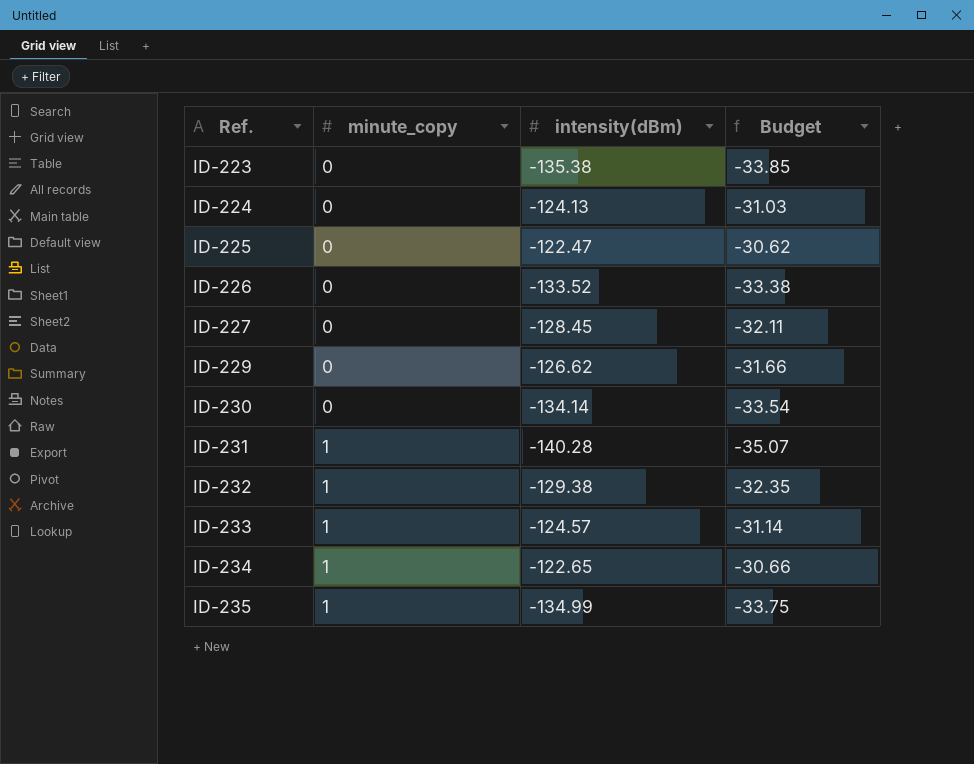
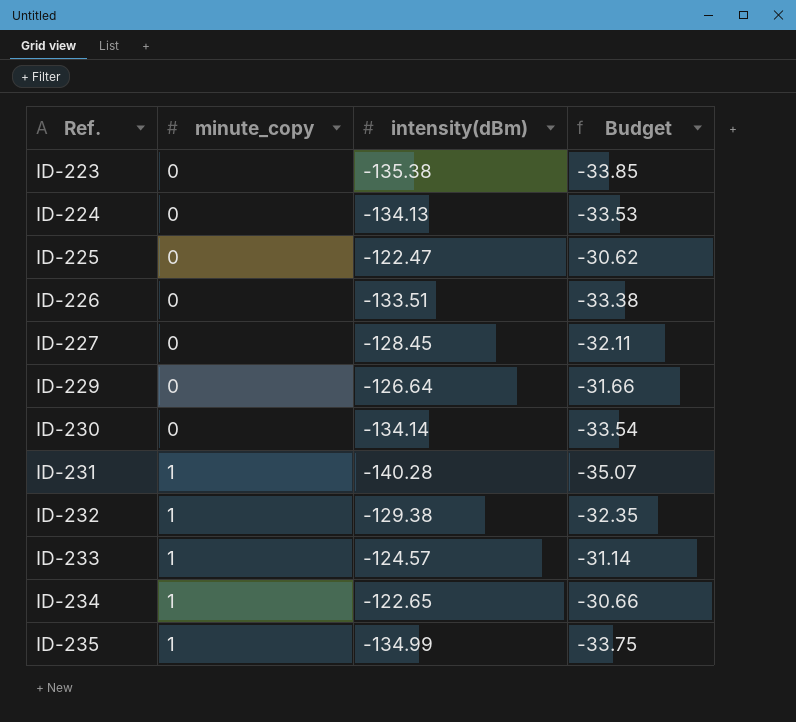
ID-224 | intensity(dBm): -124.13 -> -134.13
ID-224 | Budget: -31.03 -> -33.53
ID-226 | intensity(dBm): -133.52 -> -133.51
ID-229 | intensity(dBm): -126.62 -> -126.64

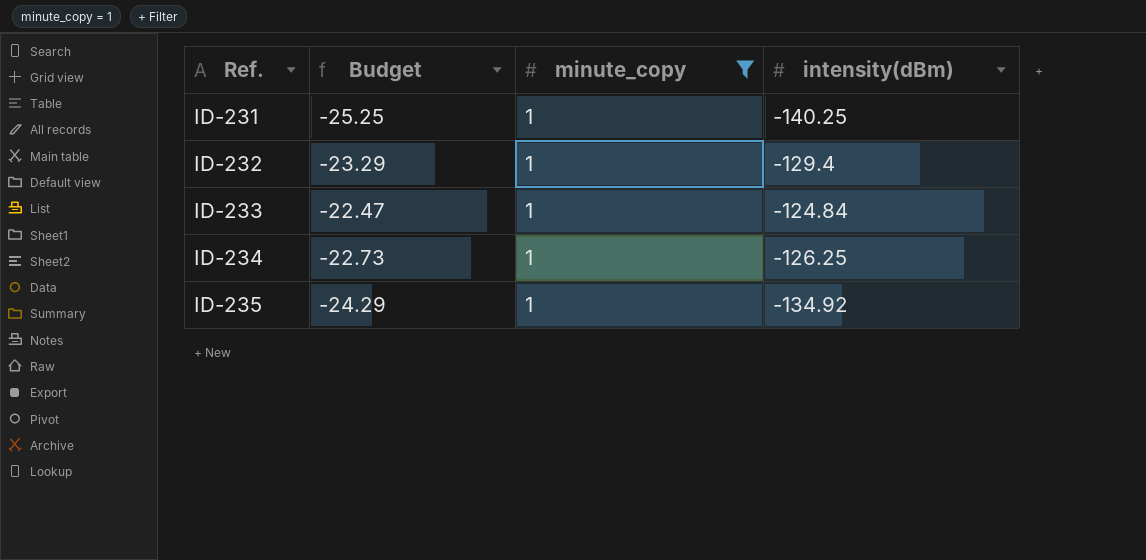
filter: none -> minute_copy = 1
column Budget | formula: [intensity(dBm)] * 0.25 -> [intensity(dBm)] * 0.18
column Budget | position: 4 -> 2
ID-231 | intensity(dBm): -140.28 -> -140.25
ID-232 | intensity(dBm): -129.38 -> -129.4
ID-233 | intensity(dBm): -124.57 -> -124.84
ID-234 | intensity(dBm): -122.65 -> -126.25
ID-235 | intensity(dBm): -134.99 -> -134.92

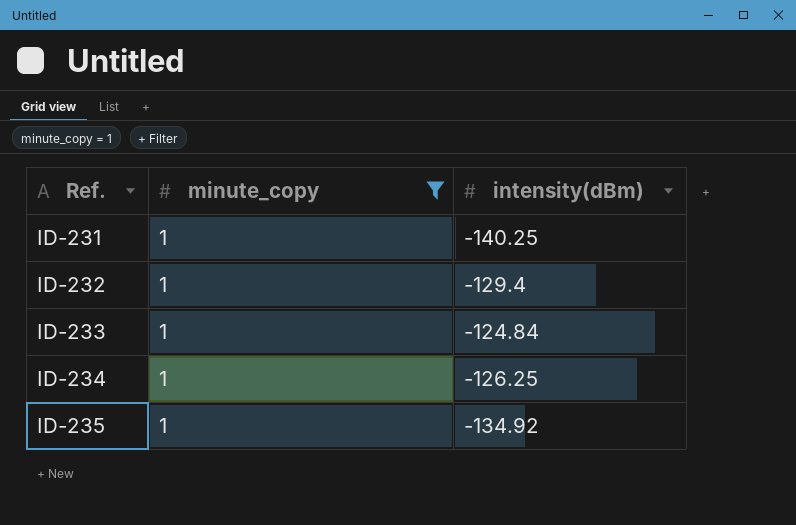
column Budget | formula: [intensity(dBm)] * 0.18 -> none

